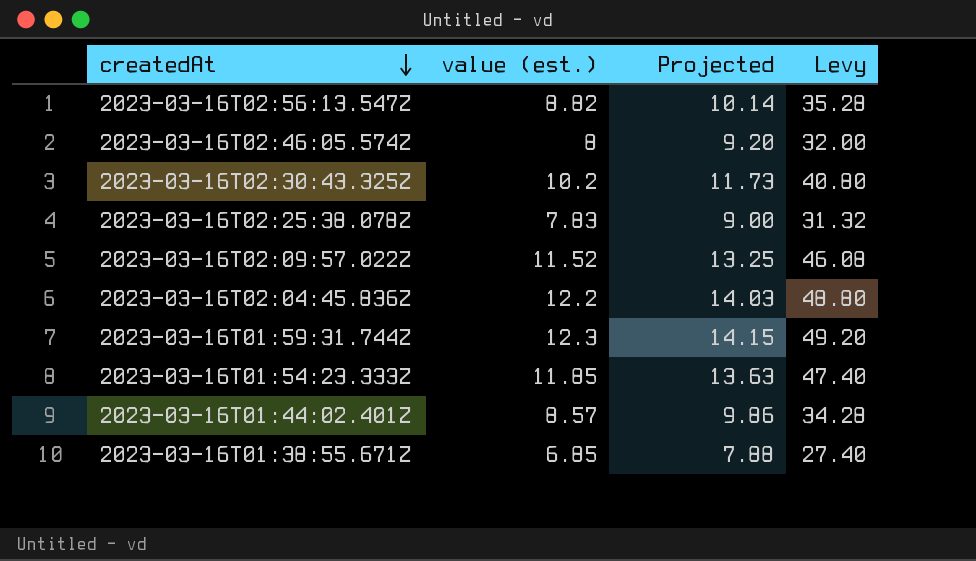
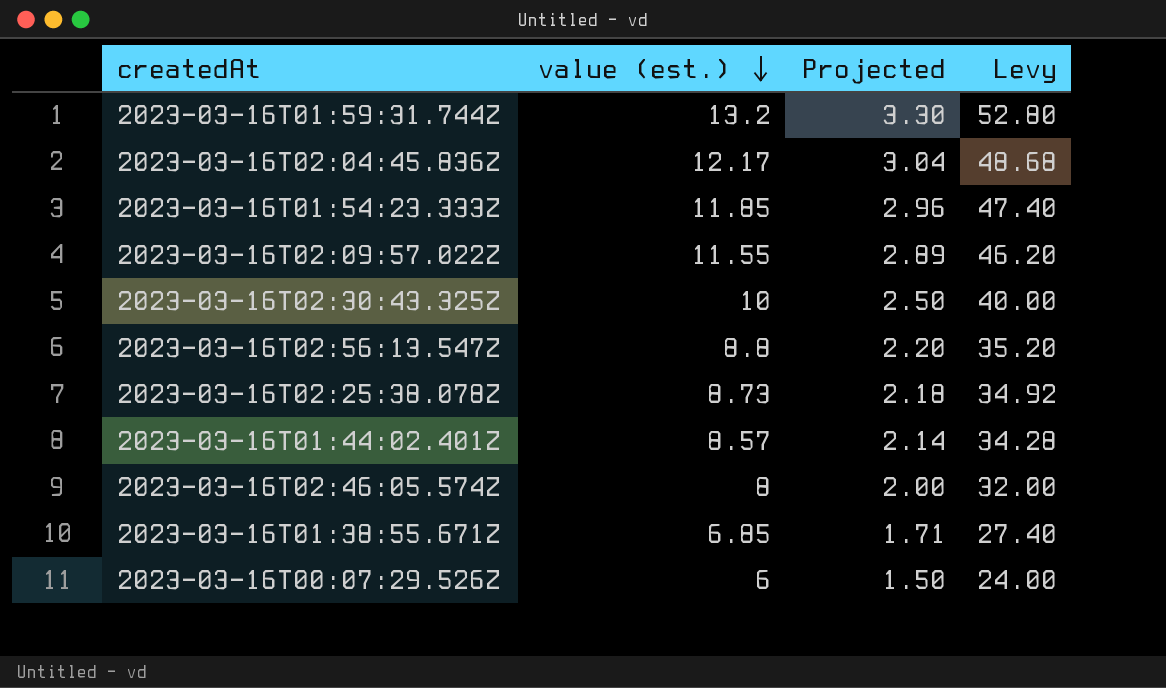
row order: createdAt descending -> value (est.) descending
column Projected | formula: [value (est.)] * 1.15 -> [value (est.)] * 0.25
2023-03-16T01:59:31.744Z | value (est.): 12.3 -> 13.2
2023-03-16T01:59:31.744Z | Levy: 49.20 -> 52.80
2023-03-16T02:04:45.836Z | value (est.): 12.2 -> 12.17
2023-03-16T02:04:45.836Z | Levy: 48.80 -> 48.68
2023-03-16T02:09:57.022Z | value (est.): 11.52 -> 11.55
2023-03-16T02:09:57.022Z | Levy: 46.08 -> 46.20
2023-03-16T02:30:43.325Z | value (est.): 10.2 -> 10
2023-03-16T02:30:43.325Z | Levy: 40.80 -> 40.00
2023-03-16T02:56:13.547Z | value (est.): 8.82 -> 8.8
2023-03-16T02:56:13.547Z | Levy: 35.28 -> 35.20
2023-03-16T02:25:38.078Z | value (est.): 7.83 -> 8.73
2023-03-16T02:25:38.078Z | Levy: 31.32 -> 34.92
row 2023-03-16T00:07:29.526Z: none -> 6 | 1.50 | 24.00

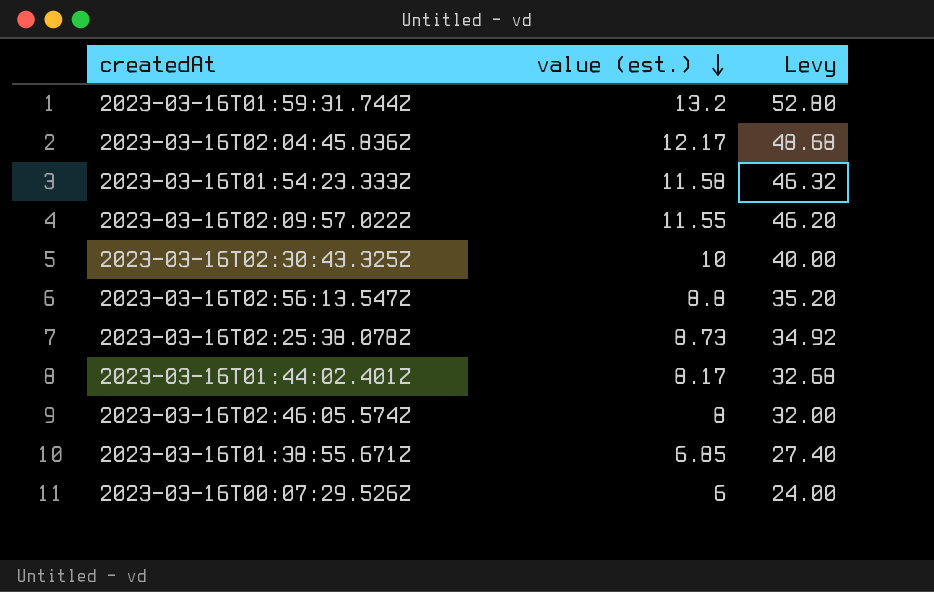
column Projected | formula: [value (est.)] * 0.25 -> none
2023-03-16T01:54:23.333Z | value (est.): 11.85 -> 11.58
2023-03-16T01:54:23.333Z | Levy: 47.40 -> 46.32
2023-03-16T01:44:02.401Z | value (est.): 8.57 -> 8.17
2023-03-16T01:44:02.401Z | Levy: 34.28 -> 32.68

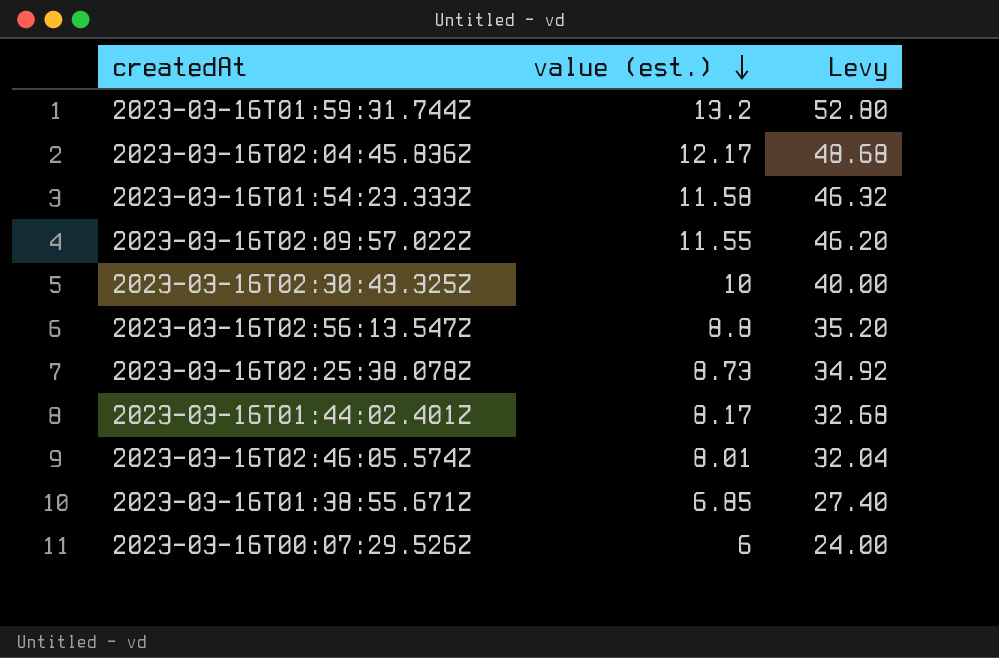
2023-03-16T02:46:05.574Z | value (est.): 8 -> 8.01
2023-03-16T02:46:05.574Z | Levy: 32.00 -> 32.04

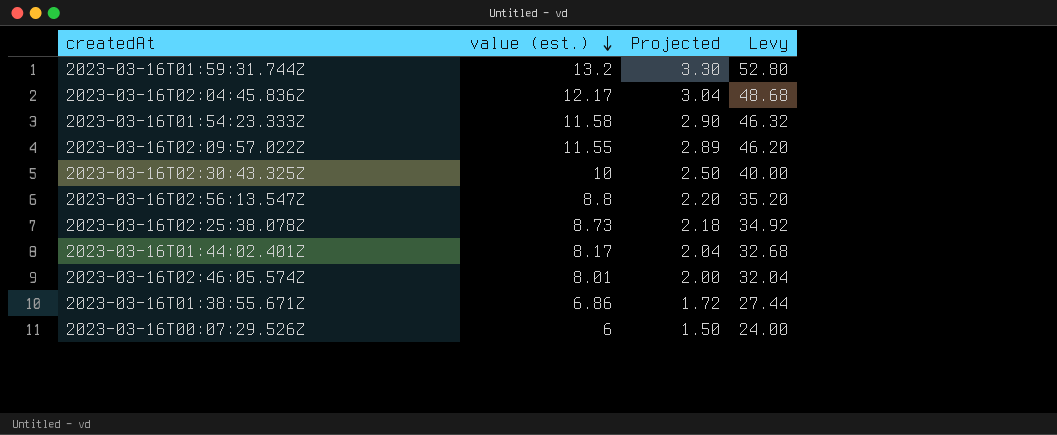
column Projected | formula: none -> [value (est.)] * 0.25
2023-03-16T01:38:55.671Z | value (est.): 6.85 -> 6.86
2023-03-16T01:38:55.671Z | Levy: 27.40 -> 27.44

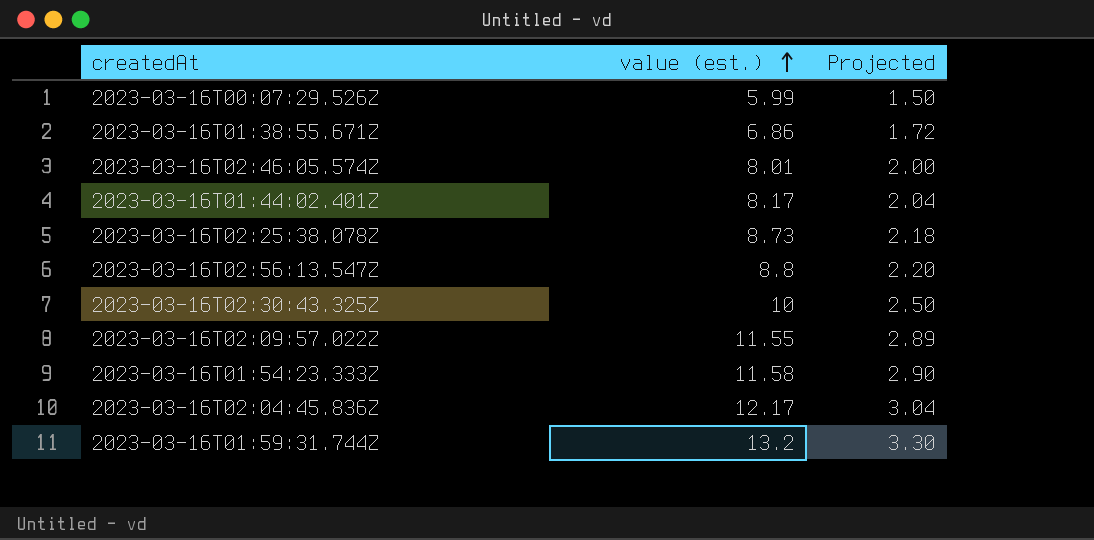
row order: value (est.) descending -> value (est.) ascending
column Levy | formula: [value (est.)] * 4 -> none
2023-03-16T00:07:29.526Z | value (est.): 6 -> 5.99

